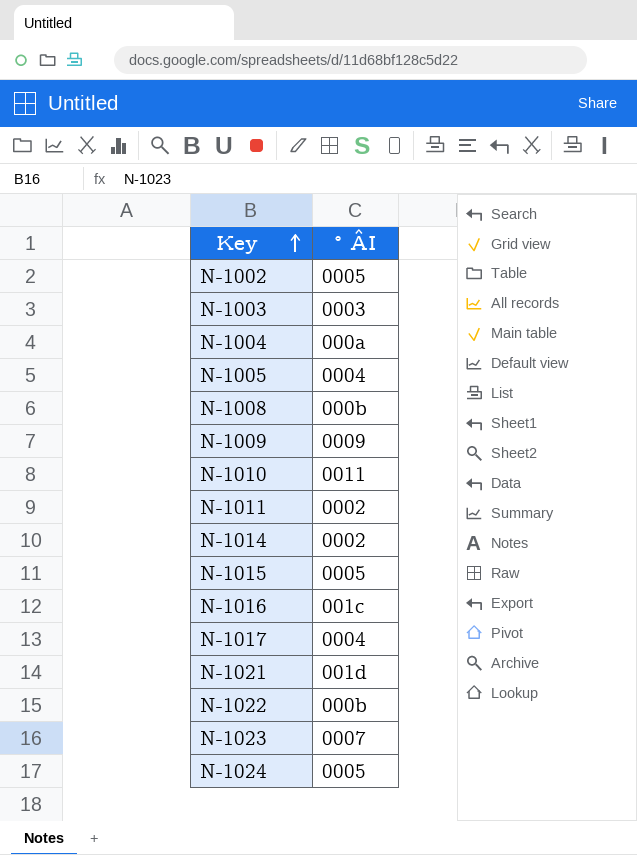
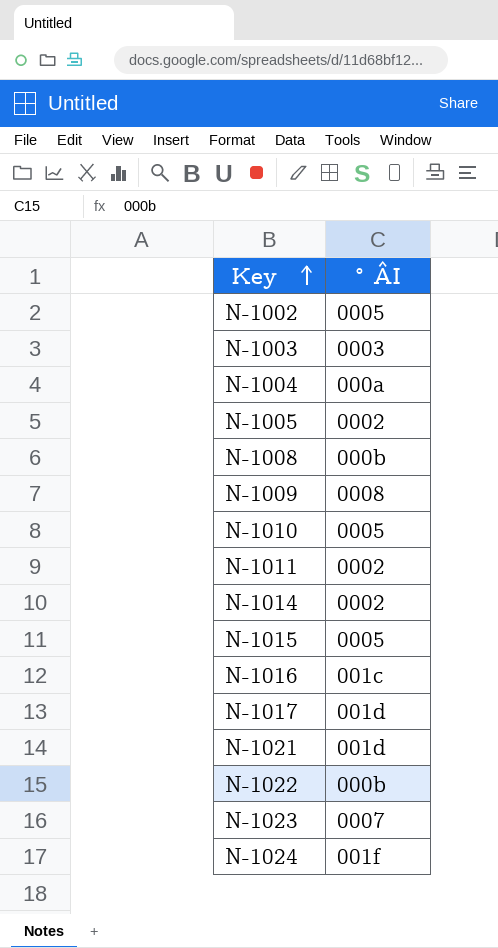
N-1005 | ° ÂI: 0004 -> 0002
N-1009 | ° ÂI: 0009 -> 0008
N-1010 | ° ÂI: 0011 -> 0005
N-1017 | ° ÂI: 0004 -> 001d
N-1024 | ° ÂI: 0005 -> 001f

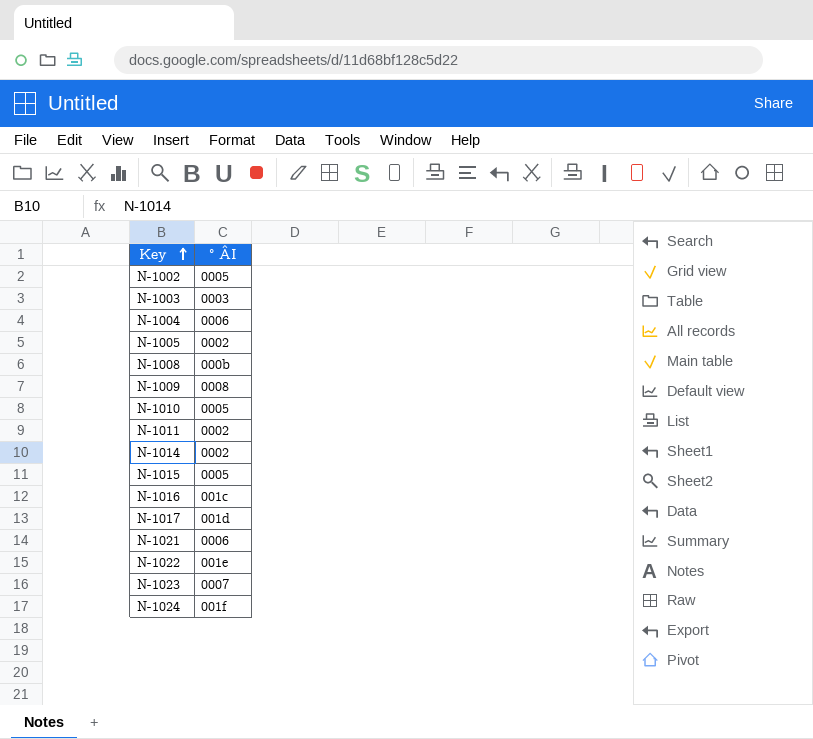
N-1004 | ° ÂI: 000a -> 0006
N-1021 | ° ÂI: 001d -> 0006
N-1022 | ° ÂI: 000b -> 001e

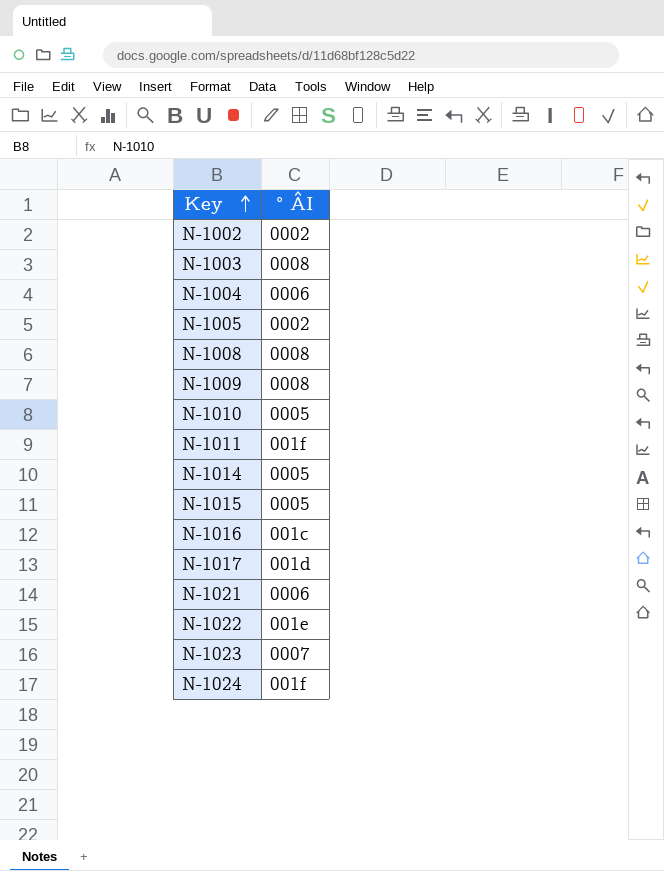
N-1002 | ° ÂI: 0005 -> 0002
N-1003 | ° ÂI: 0003 -> 0008
N-1008 | ° ÂI: 000b -> 0008
N-1011 | ° ÂI: 0002 -> 001f
N-1014 | ° ÂI: 0002 -> 0005

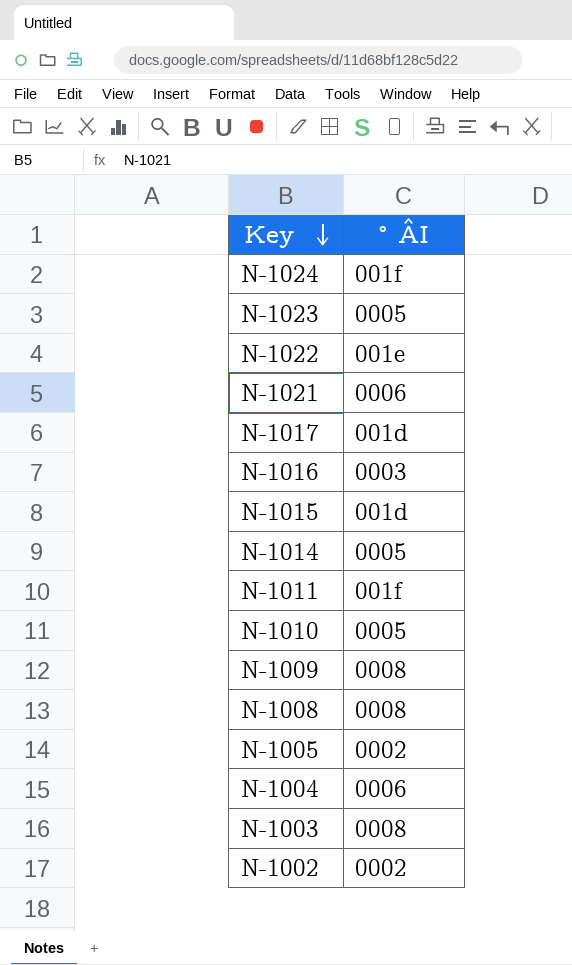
row order: Key ascending -> Key descending
N-1023 | ° ÂI: 0007 -> 0005
N-1016 | ° ÂI: 001c -> 0003
N-1015 | ° ÂI: 0005 -> 001d

